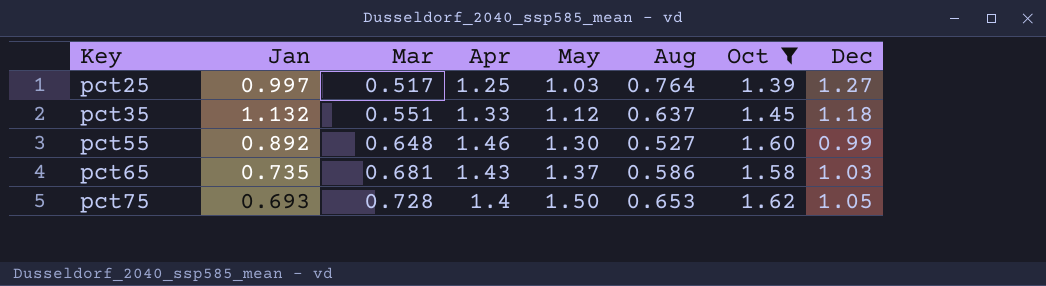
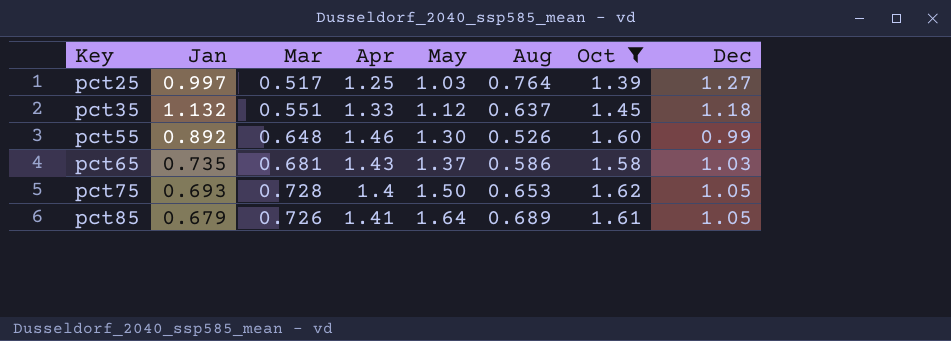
pct55 | Aug: 0.527 -> 0.526
row pct85: none -> 0.679 | 0.726 | 1.41 | 1.64 | 0.689 | 1.61 | 1.05

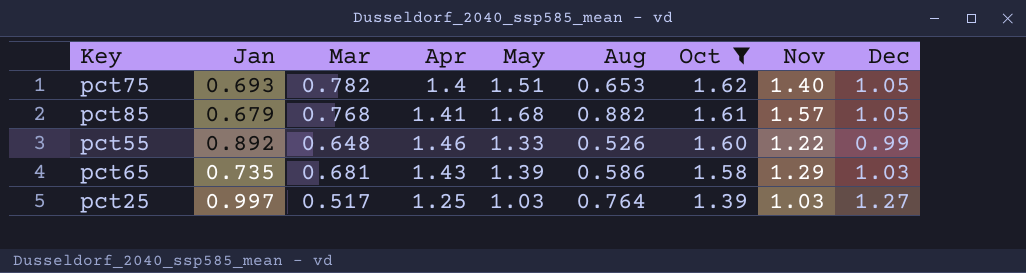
row order: Key ascending -> Oct descending
column Nov | position: none -> 8
row pct35: 1.132 | 0.551 | 1.33 | 1.12 | 0.637 | 1.45 | 1.18 -> none
pct75 | Mar: 0.728 -> 0.782
pct75 | May: 1.50 -> 1.51
pct85 | Mar: 0.726 -> 0.768
pct85 | May: 1.64 -> 1.68
pct85 | Aug: 0.689 -> 0.882
pct55 | May: 1.30 -> 1.33
pct65 | May: 1.37 -> 1.39

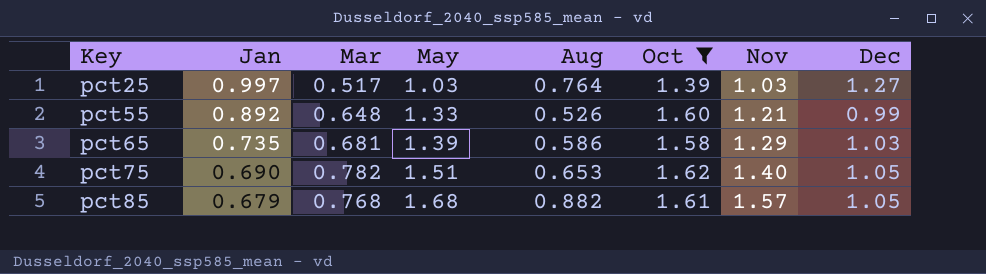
row order: Oct descending -> Key ascending
column Apr | position: 4 -> none
pct55 | Nov: 1.22 -> 1.21
pct75 | Jan: 0.693 -> 0.690

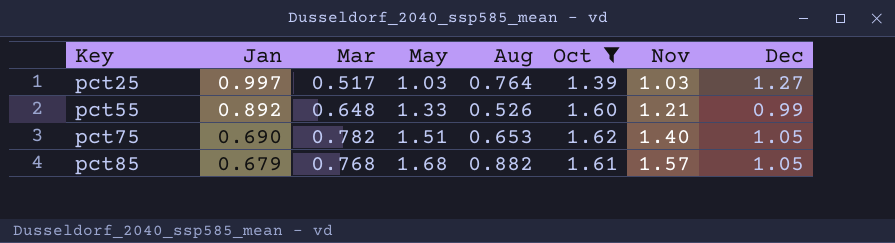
row pct65: 0.735 | 0.681 | 1.39 | 0.586 | 1.58 | 1.29 | 1.03 -> none

